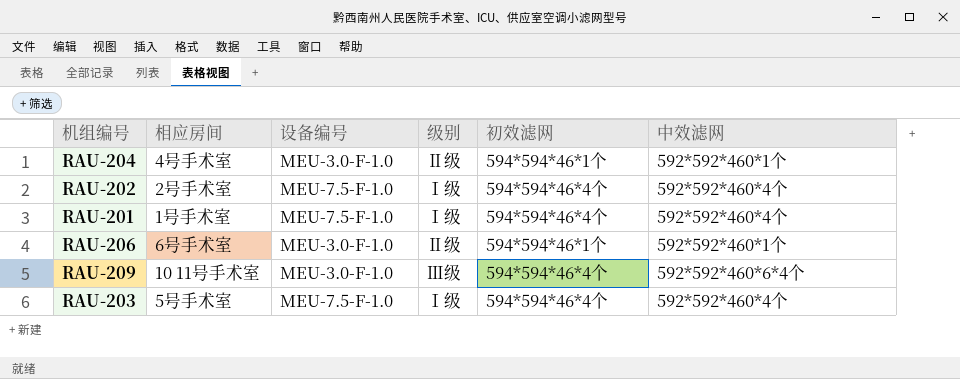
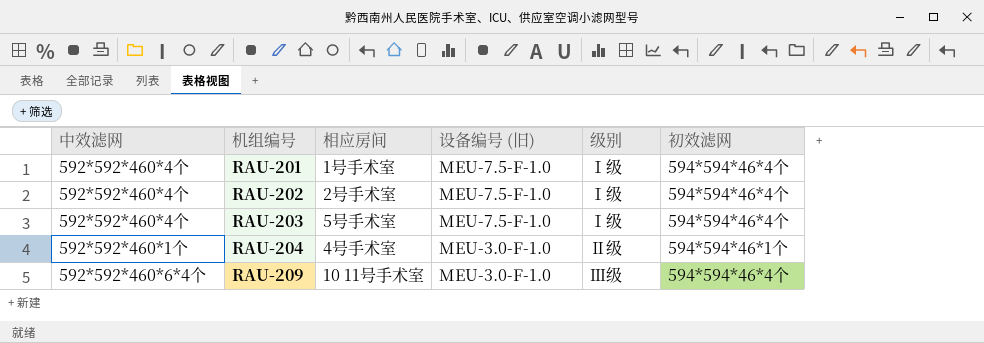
row order: none -> 机组编号 ascending
column 中效滤网 | position: 6 -> 1
column name: 设备编号 -> 设备编号 (旧)
row RAU-206: 6号手术室 | MEU-3.0-F-1.0 | Ⅱ级 | 594*594*46*1个 | 592*592*460*1个 -> none

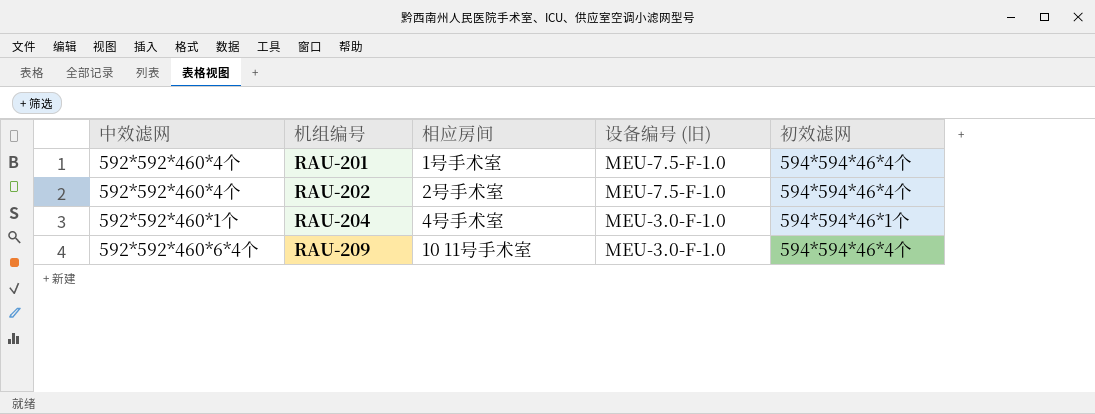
column 级别 | position: 5 -> none
row RAU-203: 592*592*460*4个 | 5号手术室 | MEU-7.5-F-1.0 | Ⅰ级 | 594*594*46*4个 -> none

